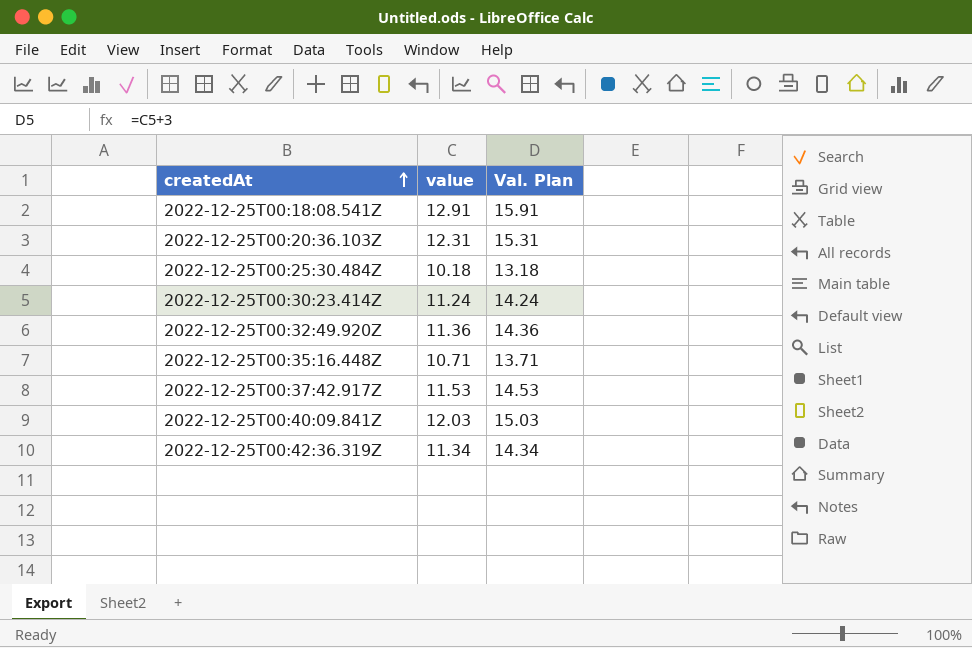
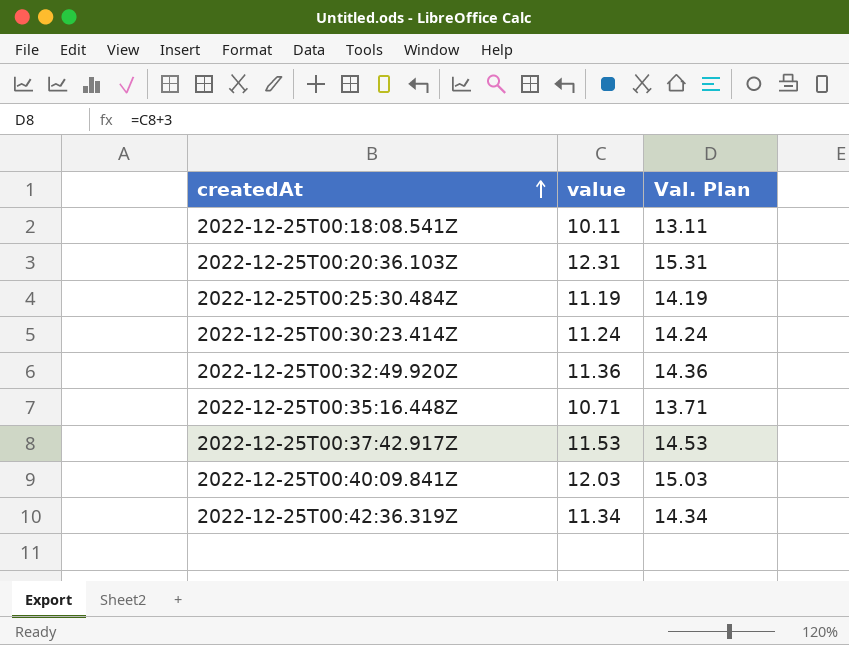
2022-12-25T00:18:08.541Z | value: 12.91 -> 10.11
2022-12-25T00:18:08.541Z | Val. Plan: 15.91 -> 13.11
2022-12-25T00:25:30.484Z | value: 10.18 -> 11.19
2022-12-25T00:25:30.484Z | Val. Plan: 13.18 -> 14.19

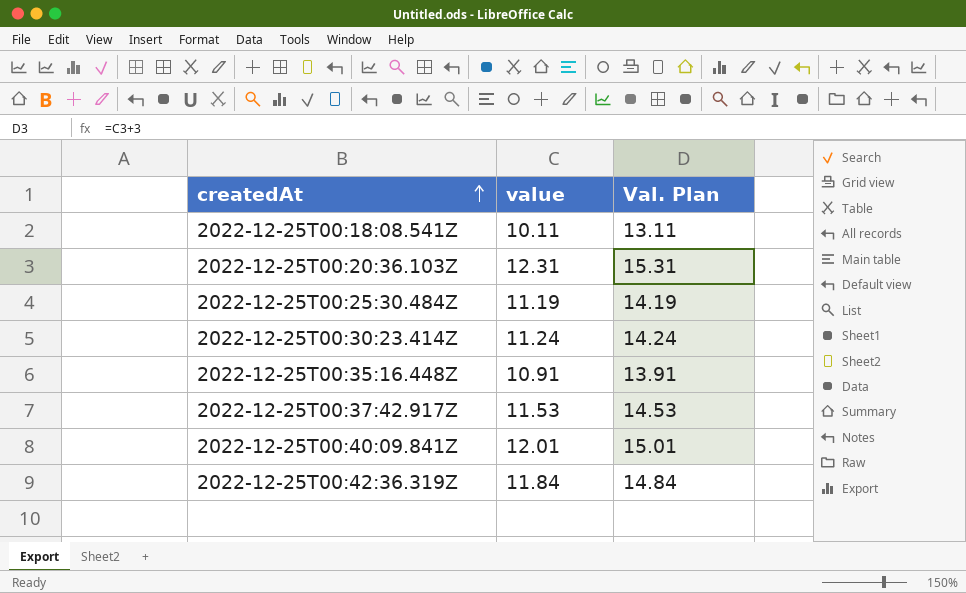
row 2022-12-25T00:32:49.920Z: 11.36 | 14.36 -> none
2022-12-25T00:35:16.448Z | value: 10.71 -> 10.91
2022-12-25T00:35:16.448Z | Val. Plan: 13.71 -> 13.91
2022-12-25T00:40:09.841Z | value: 12.03 -> 12.01
2022-12-25T00:40:09.841Z | Val. Plan: 15.03 -> 15.01
2022-12-25T00:42:36.319Z | value: 11.34 -> 11.84
2022-12-25T00:42:36.319Z | Val. Plan: 14.34 -> 14.84

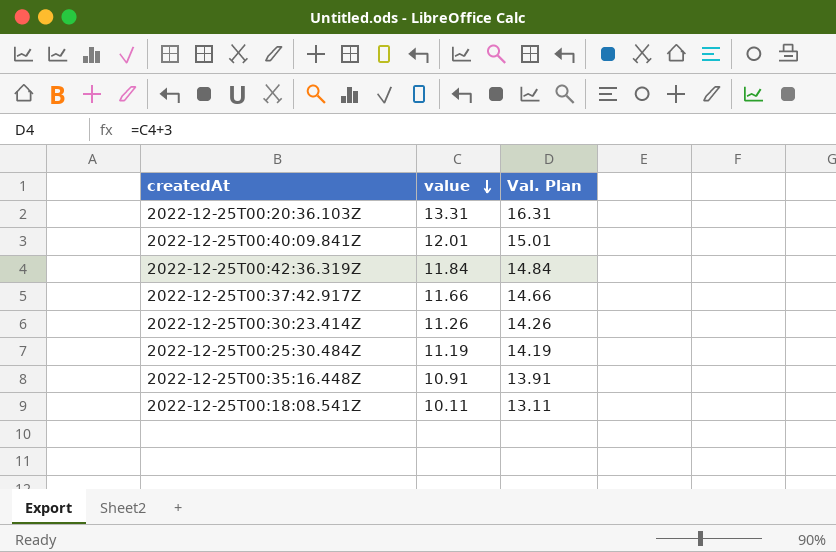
row order: createdAt ascending -> value descending
2022-12-25T00:20:36.103Z | value: 12.31 -> 13.31
2022-12-25T00:20:36.103Z | Val. Plan: 15.31 -> 16.31
2022-12-25T00:37:42.917Z | value: 11.53 -> 11.66
2022-12-25T00:37:42.917Z | Val. Plan: 14.53 -> 14.66
2022-12-25T00:30:23.414Z | value: 11.24 -> 11.26
2022-12-25T00:30:23.414Z | Val. Plan: 14.24 -> 14.26

